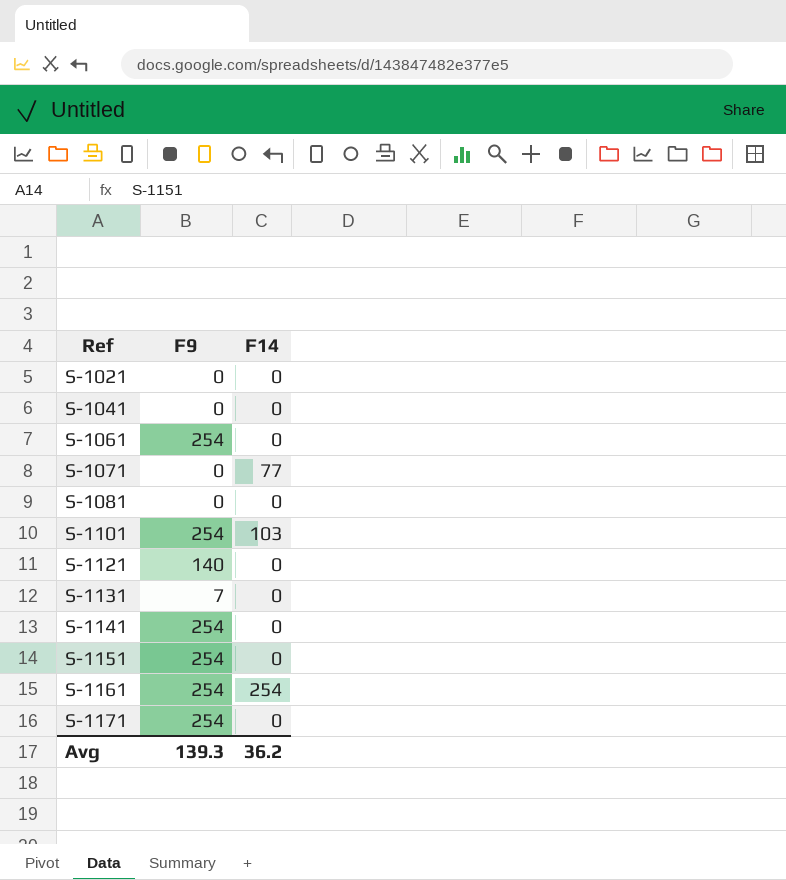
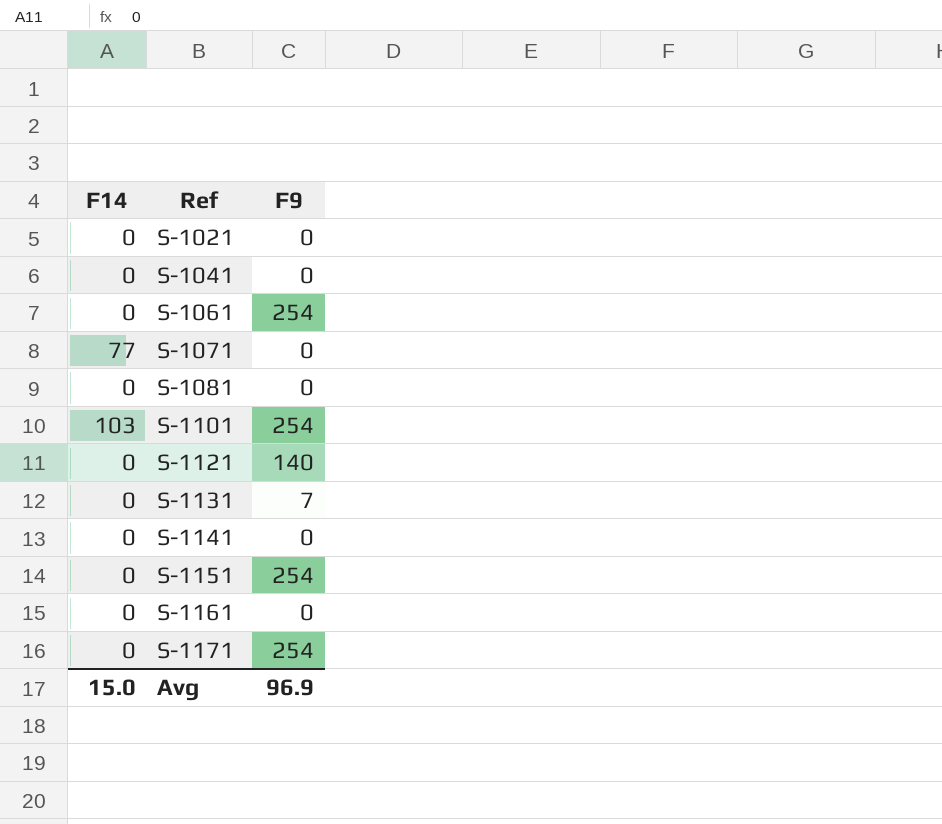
column F14 | position: 3 -> 1
S-1141 | F9: 254 -> 0
S-1161 | F14: 254 -> 0
S-1161 | F9: 254 -> 0
Avg | F14: 36.2 -> 15.0
Avg | F9: 139.3 -> 96.9

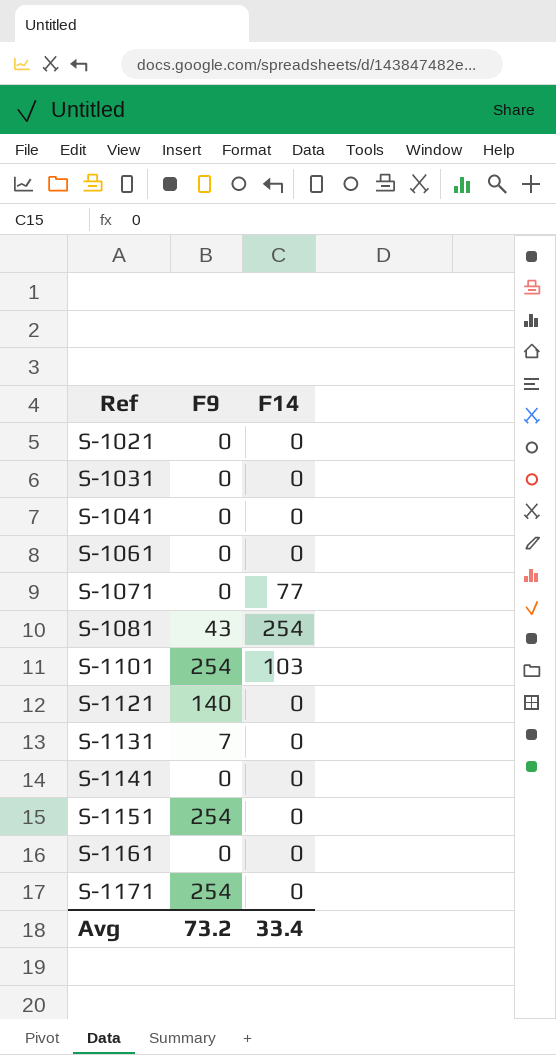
column F14 | position: 1 -> 3
row S-1031: none -> 0 | 0
S-1061 | F9: 254 -> 0
S-1081 | F9: 0 -> 43
S-1081 | F14: 0 -> 254
Avg | F9: 96.9 -> 73.2
Avg | F14: 15.0 -> 33.4

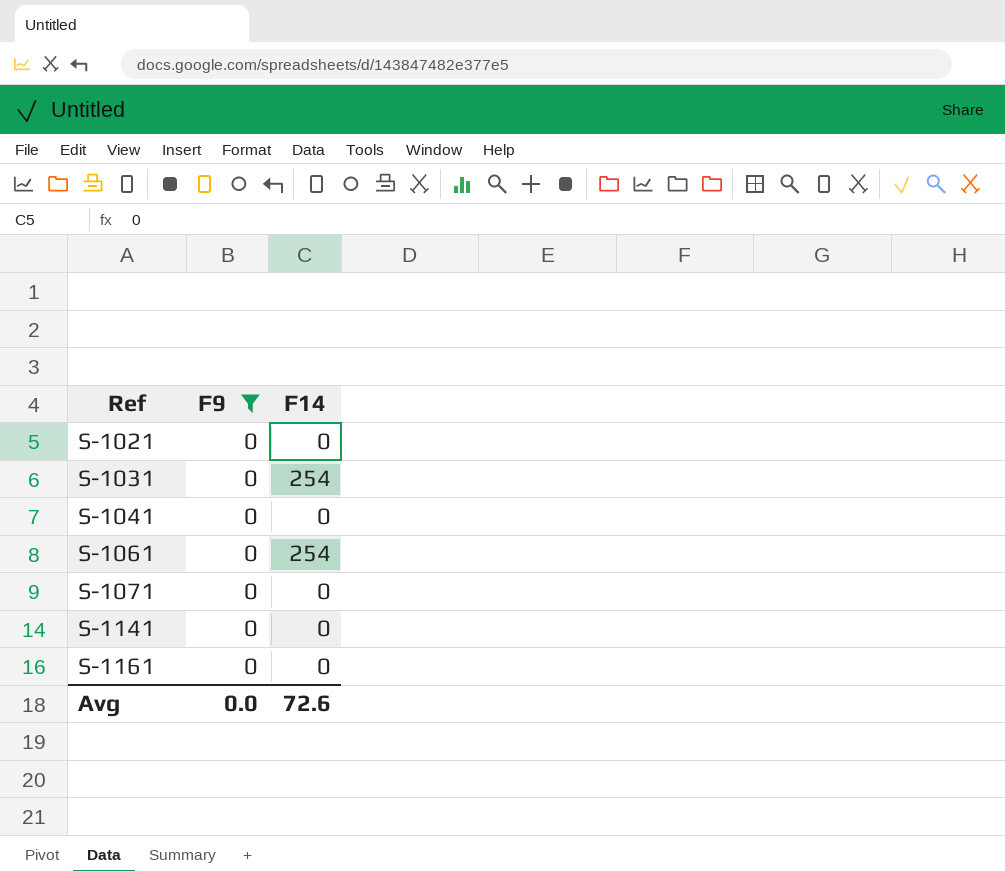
filter: none -> F9 = 0
S-1031 | F14: 0 -> 254
S-1061 | F14: 0 -> 254
S-1071 | F14: 77 -> 0
Avg | F9: 73.2 -> 0.0
Avg | F14: 33.4 -> 72.6

